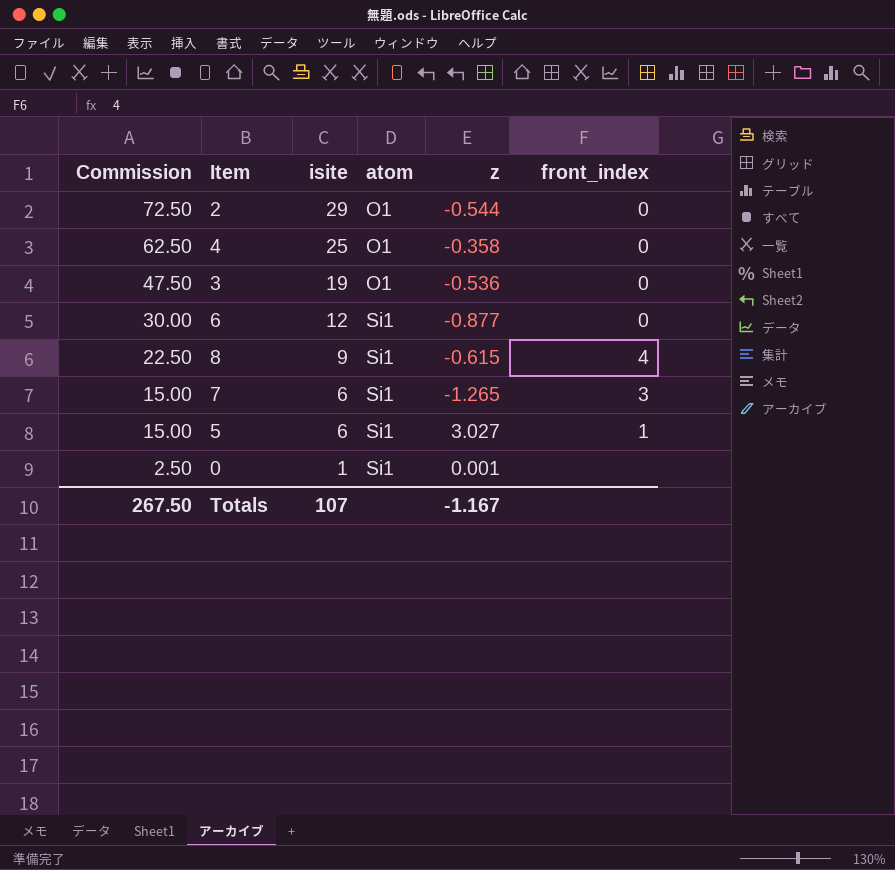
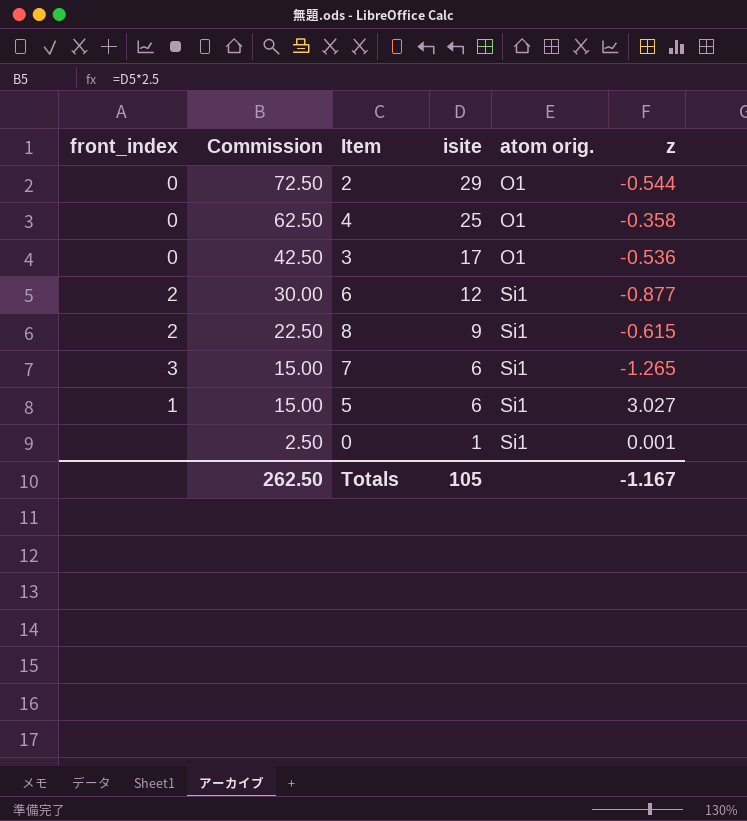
column front_index | position: 6 -> 1
column name: atom -> atom orig.
3 | Commission: 47.50 -> 42.50
3 | isite: 19 -> 17
6 | front_index: 0 -> 2
8 | front_index: 4 -> 2
Totals | Commission: 267.50 -> 262.50
Totals | isite: 107 -> 105

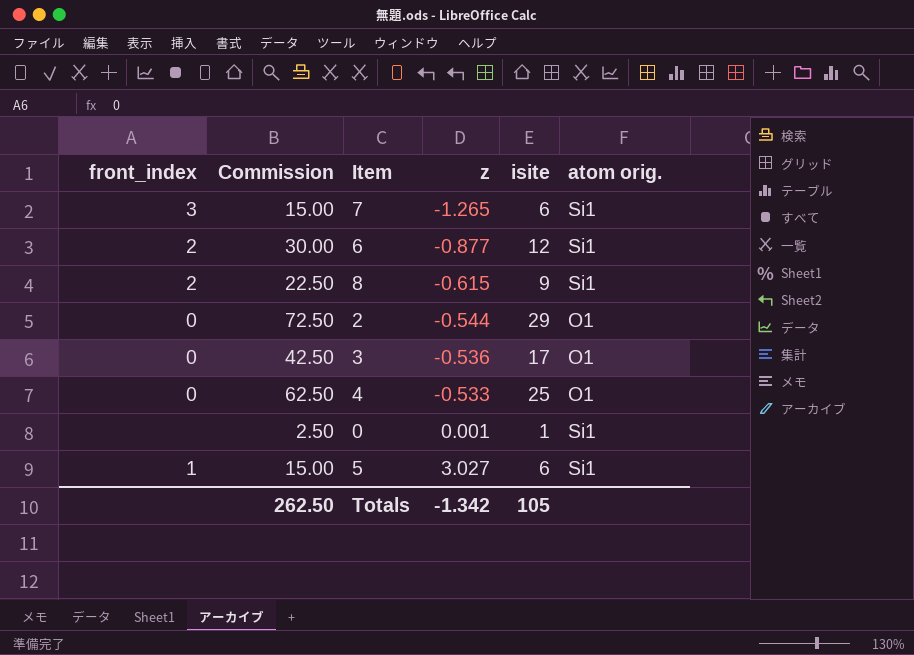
row order: Commission descending -> z ascending
column z | position: 6 -> 4
4 | z: -0.358 -> -0.533
Totals | z: -1.167 -> -1.342

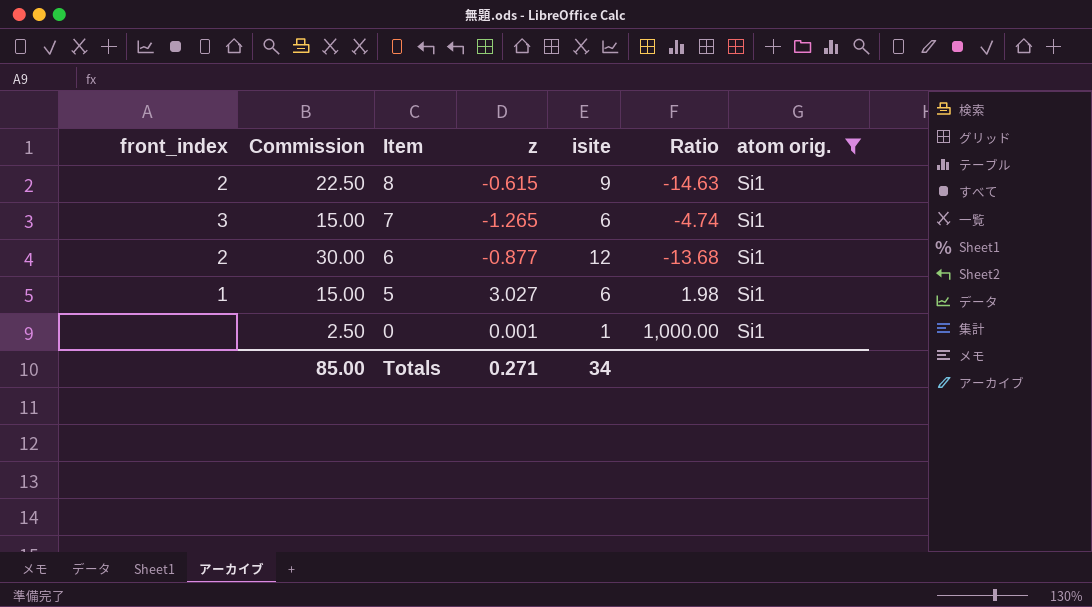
filter: none -> atom orig. = Si1
row order: z ascending -> Item descending
column Ratio | formula: none -> [isite] / [z]
Totals | Commission: 262.50 -> 85.00
Totals | z: -1.342 -> 0.271
Totals | isite: 105 -> 34

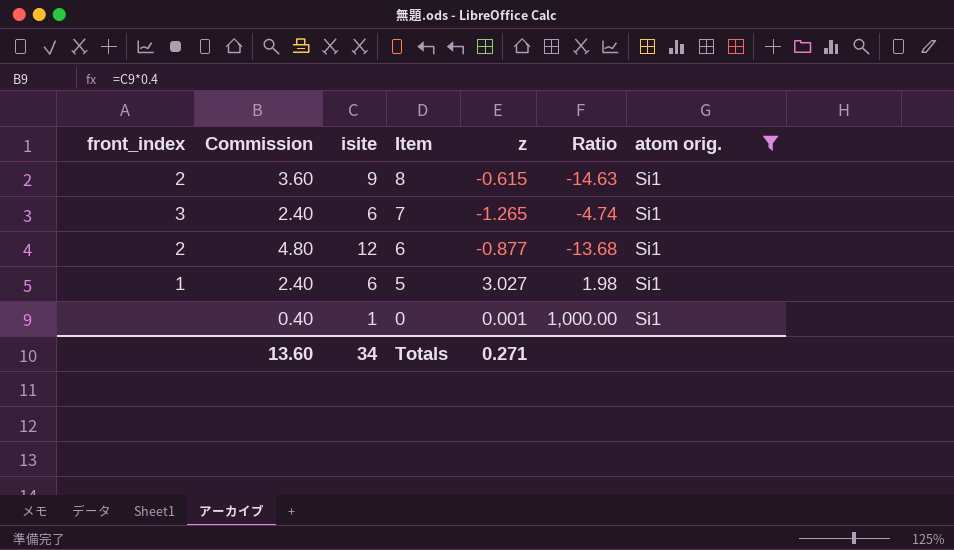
column Commission | formula: [isite] * 2.5 -> [isite] * 0.4
column isite | position: 5 -> 3
Totals | Commission: 85.00 -> 13.60

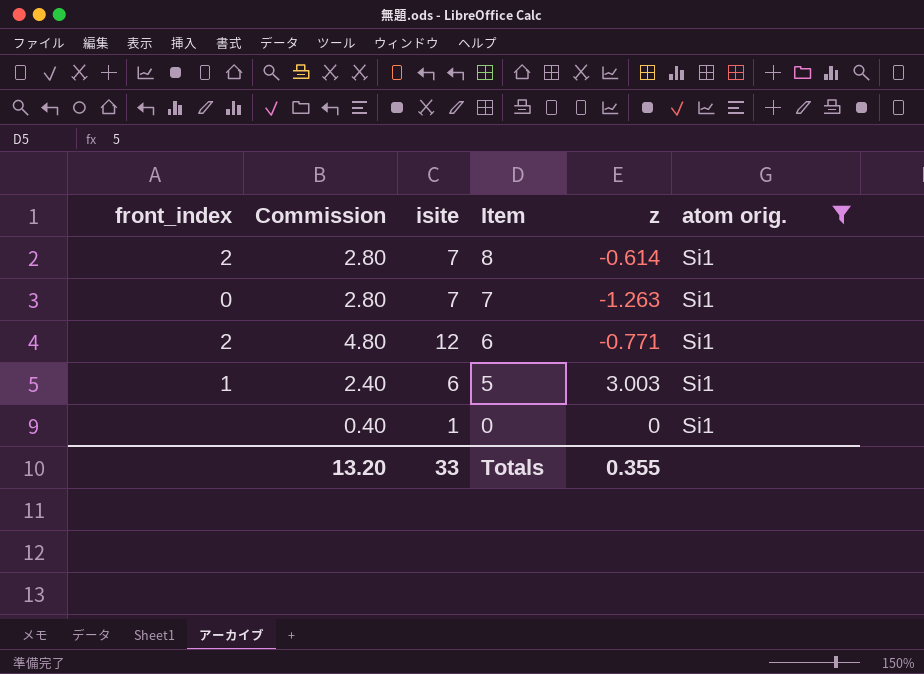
column Ratio | formula: [isite] / [z] -> none
8 | Commission: 3.60 -> 2.80
8 | isite: 9 -> 7
8 | z: -0.615 -> -0.614
7 | front_index: 3 -> 0
7 | Commission: 2.40 -> 2.80
7 | isite: 6 -> 7
7 | z: -1.265 -> -1.263
6 | z: -0.877 -> -0.771
5 | z: 3.027 -> 3.003
0 | z: 0.001 -> 0
Totals | Commission: 13.60 -> 13.20
Totals | isite: 34 -> 33
Totals | z: 0.271 -> 0.355

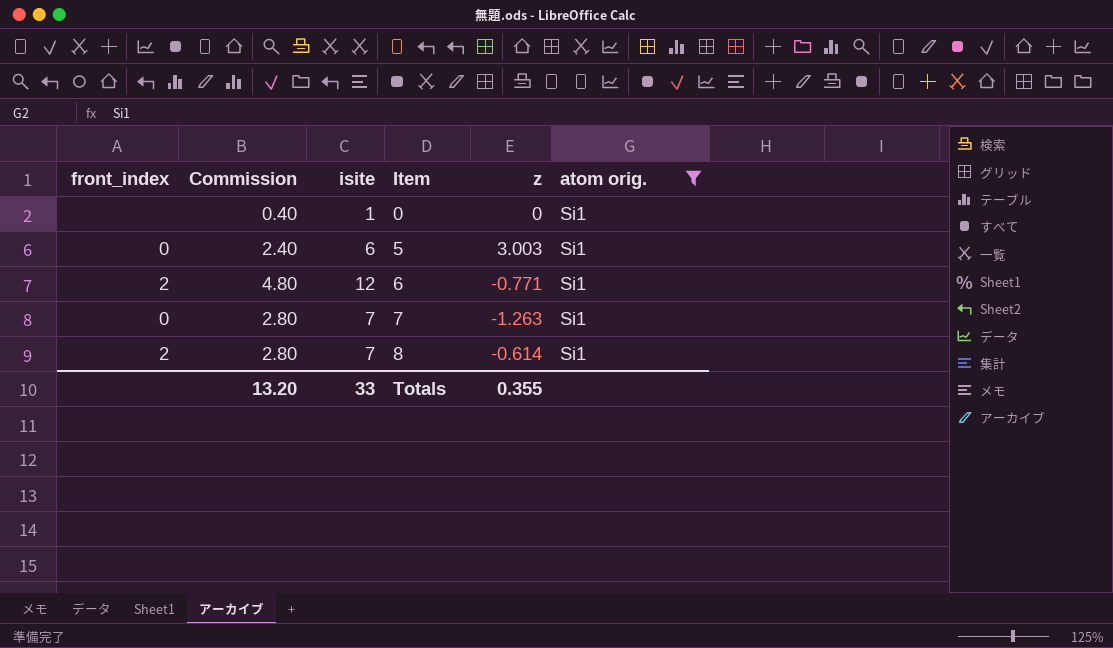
row order: Item descending -> Item ascending
5 | front_index: 1 -> 0

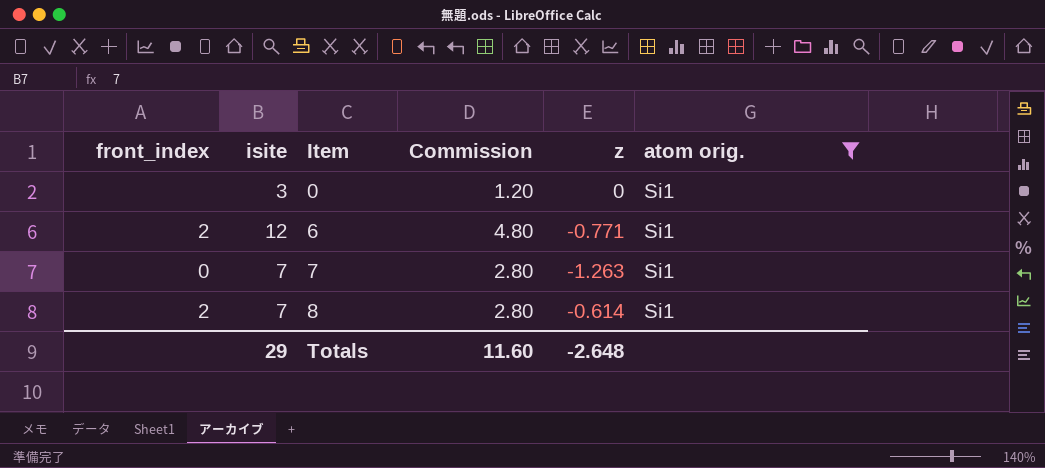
column Commission | position: 2 -> 4
row 5: 0 | 2.40 | 6 | 3.003 | Si1 -> none
0 | isite: 1 -> 3
0 | Commission: 0.40 -> 1.20
Totals | isite: 33 -> 29
Totals | Commission: 13.20 -> 11.60
Totals | z: 0.355 -> -2.648

